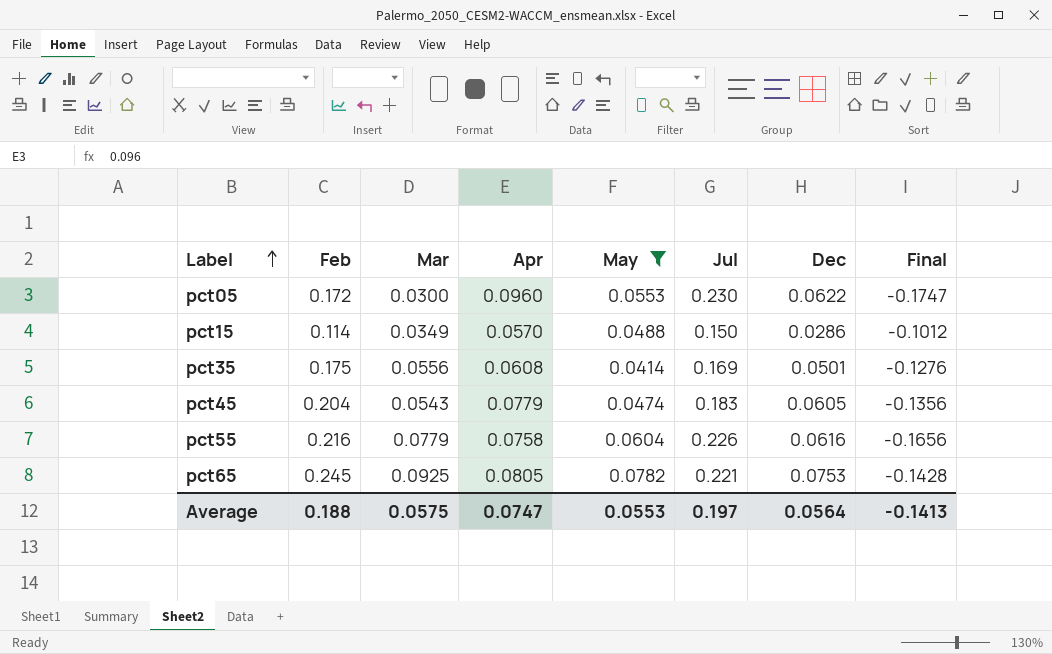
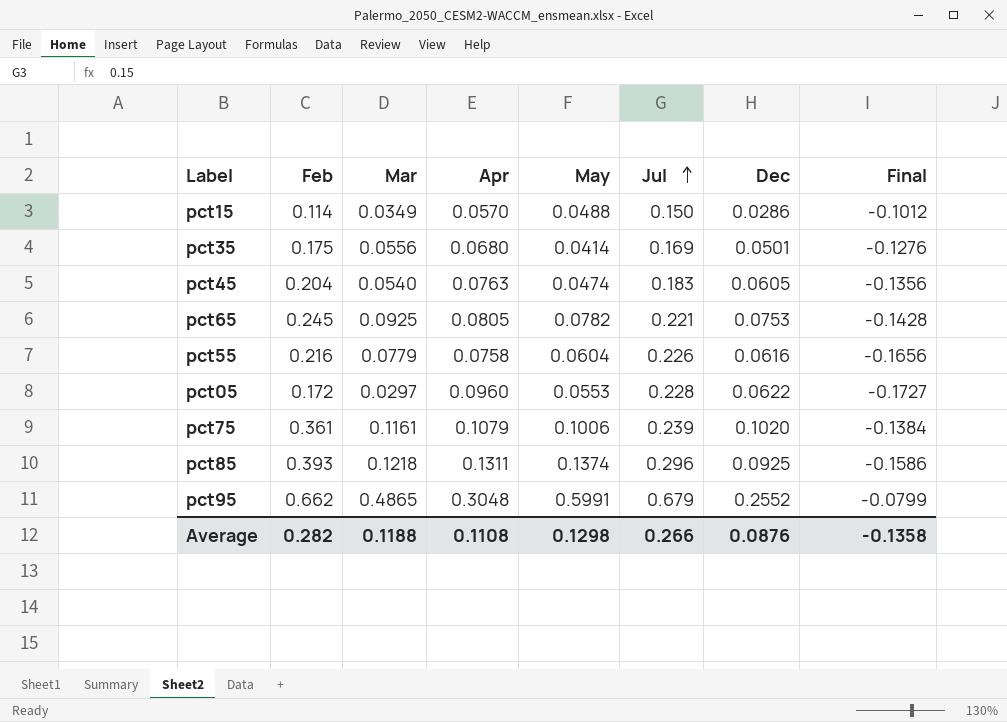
filter: May <= 0.0782 -> none
row order: Label ascending -> Jul ascending
pct35 | Apr: 0.0608 -> 0.0680
pct45 | Mar: 0.0543 -> 0.0540
pct45 | Apr: 0.0779 -> 0.0763
pct05 | Mar: 0.0300 -> 0.0297
pct05 | Jul: 0.230 -> 0.228
pct05 | Final: -0.1747 -> -0.1727
Average | Feb: 0.188 -> 0.282
Average | Mar: 0.0575 -> 0.1188
Average | Apr: 0.0747 -> 0.1108
Average | May: 0.0553 -> 0.1298
Average | Jul: 0.197 -> 0.266
Average | Dec: 0.0564 -> 0.0876
Average | Final: -0.1413 -> -0.1358

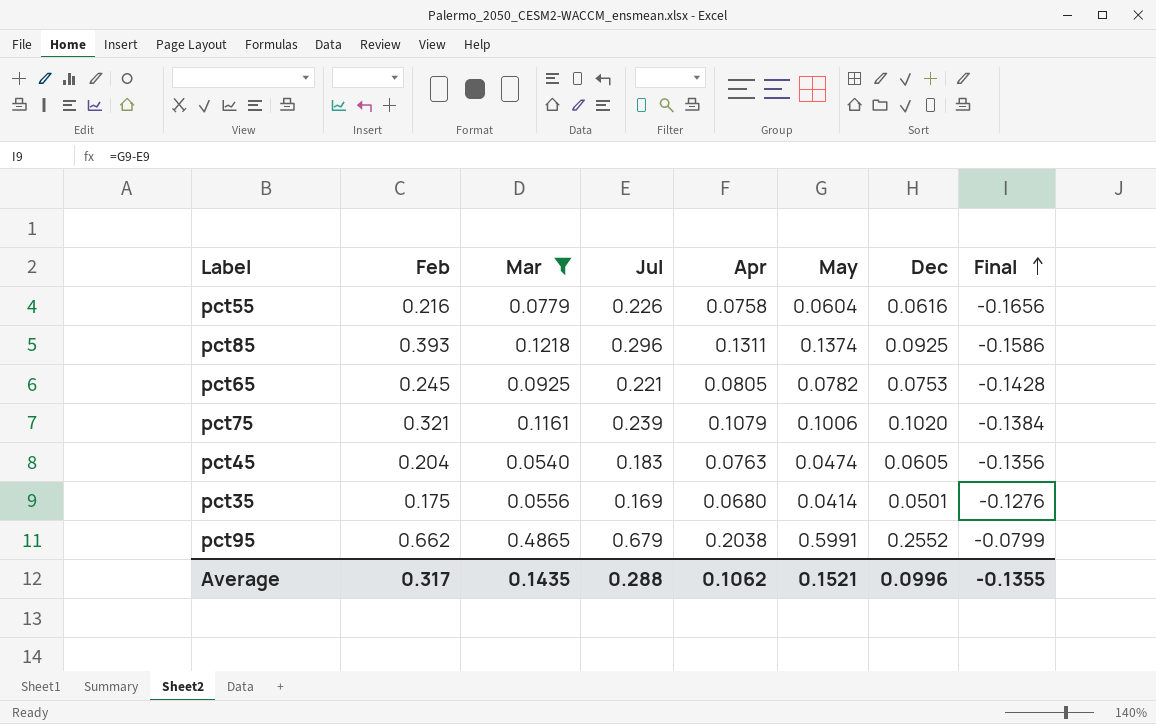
filter: none -> Mar >= 0.0540
row order: Jul ascending -> Final ascending
column Jul | position: 6 -> 4
pct75 | Feb: 0.361 -> 0.321
pct95 | Apr: 0.3048 -> 0.2038
Average | Feb: 0.282 -> 0.317
Average | Mar: 0.1188 -> 0.1435
Average | Jul: 0.266 -> 0.288
Average | Apr: 0.1108 -> 0.1062
Average | May: 0.1298 -> 0.1521
Average | Dec: 0.0876 -> 0.0996
Average | Final: -0.1358 -> -0.1355

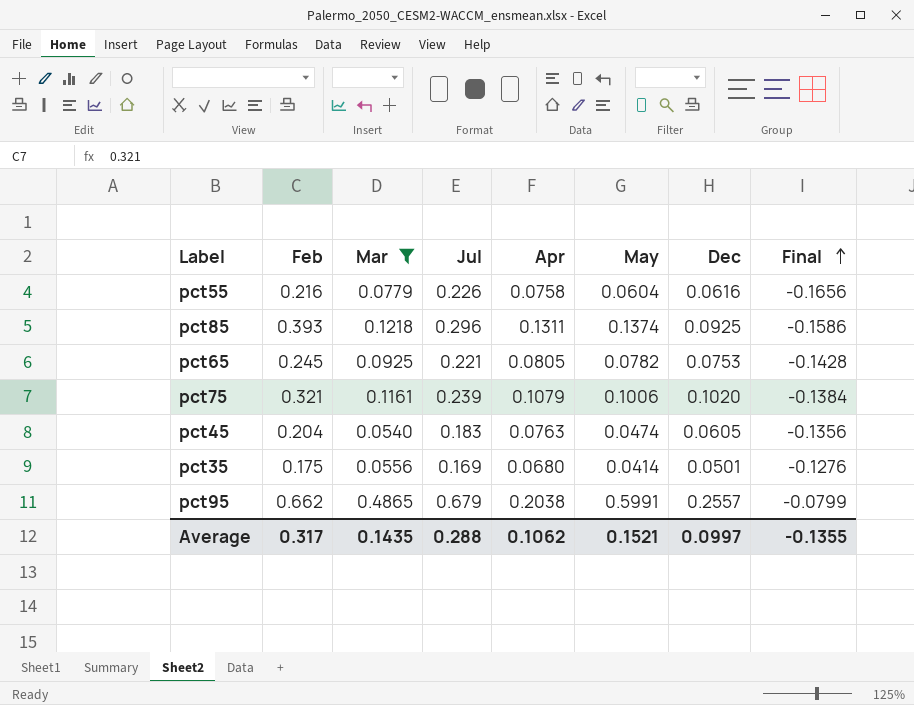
pct95 | Dec: 0.2552 -> 0.2557
Average | Dec: 0.0996 -> 0.0997

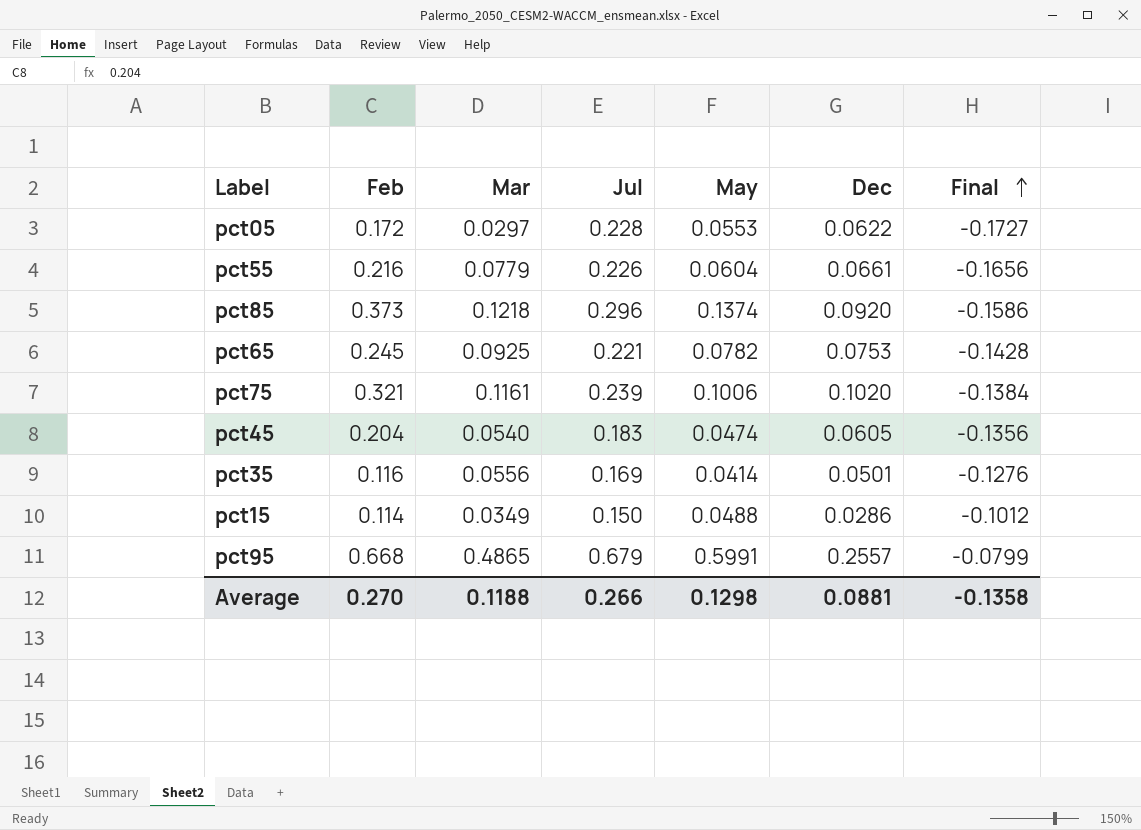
filter: Mar >= 0.0540 -> none
column Apr | position: 5 -> none
pct55 | Dec: 0.0616 -> 0.0661
pct85 | Feb: 0.393 -> 0.373
pct85 | Dec: 0.0925 -> 0.0920
pct35 | Feb: 0.175 -> 0.116
pct95 | Feb: 0.662 -> 0.668
Average | Feb: 0.317 -> 0.270
Average | Mar: 0.1435 -> 0.1188
Average | Jul: 0.288 -> 0.266
Average | May: 0.1521 -> 0.1298
Average | Dec: 0.0997 -> 0.0881
Average | Final: -0.1355 -> -0.1358

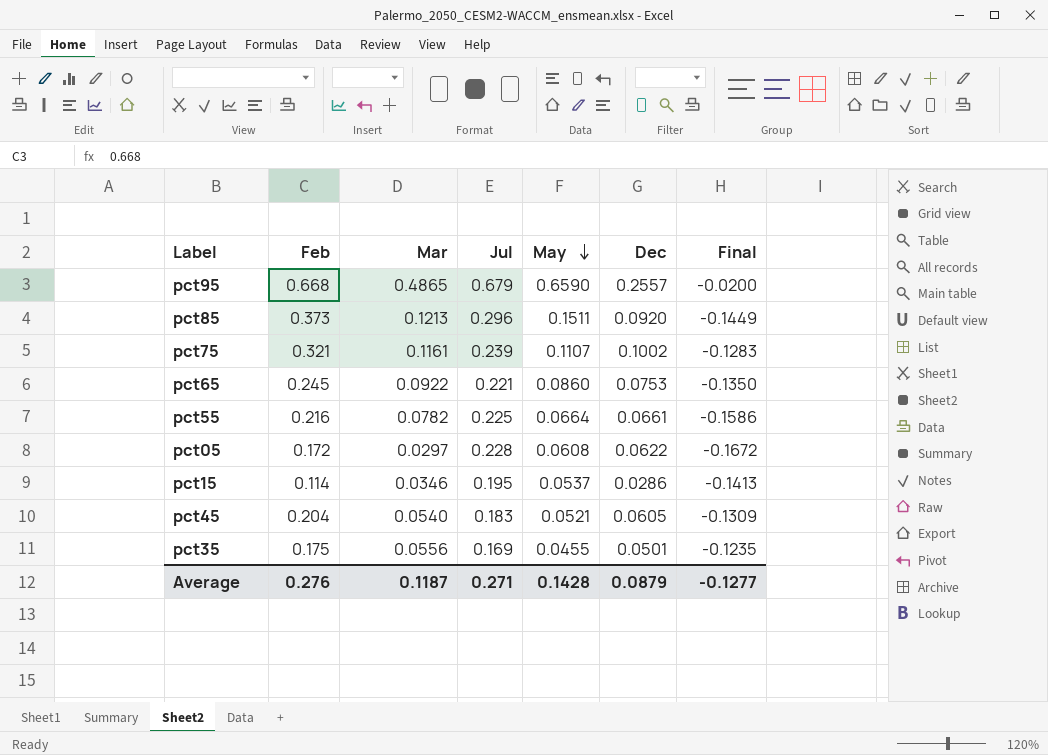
row order: Final ascending -> May descending
pct95 | May: 0.5991 -> 0.6590
pct95 | Final: -0.0799 -> -0.0200
pct85 | Mar: 0.1218 -> 0.1213
pct85 | May: 0.1374 -> 0.1511
pct85 | Final: -0.1586 -> -0.1449
pct75 | May: 0.1006 -> 0.1107
pct75 | Dec: 0.1020 -> 0.1002
pct75 | Final: -0.1384 -> -0.1283
pct65 | Mar: 0.0925 -> 0.0922
pct65 | May: 0.0782 -> 0.0860
pct65 | Final: -0.1428 -> -0.1350
pct55 | Mar: 0.0779 -> 0.0782
pct55 | Jul: 0.226 -> 0.225
pct55 | May: 0.0604 -> 0.0664
pct55 | Final: -0.1656 -> -0.1586
pct05 | May: 0.0553 -> 0.0608
pct05 | Final: -0.1727 -> -0.1672
pct15 | Mar: 0.0349 -> 0.0346
pct15 | Jul: 0.150 -> 0.195
pct15 | May: 0.0488 -> 0.0537
pct15 | Final: -0.1012 -> -0.1413
pct45 | May: 0.0474 -> 0.0521
pct45 | Final: -0.1356 -> -0.1309
pct35 | Feb: 0.116 -> 0.175
pct35 | May: 0.0414 -> 0.0455
pct35 | Final: -0.1276 -> -0.1235
Average | Feb: 0.270 -> 0.276
Average | Mar: 0.1188 -> 0.1187
Average | Jul: 0.266 -> 0.271
Average | May: 0.1298 -> 0.1428
Average | Dec: 0.0881 -> 0.0879
Average | Final: -0.1358 -> -0.1277

